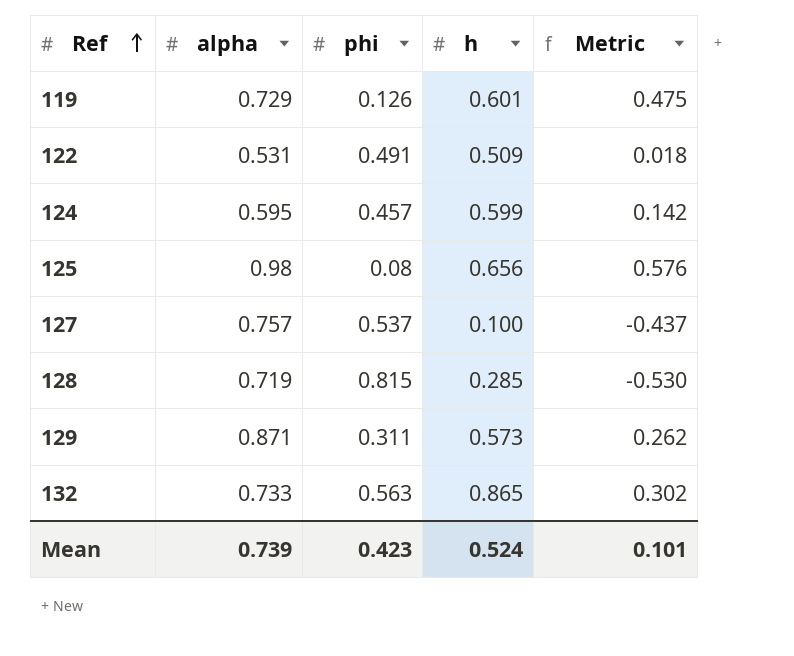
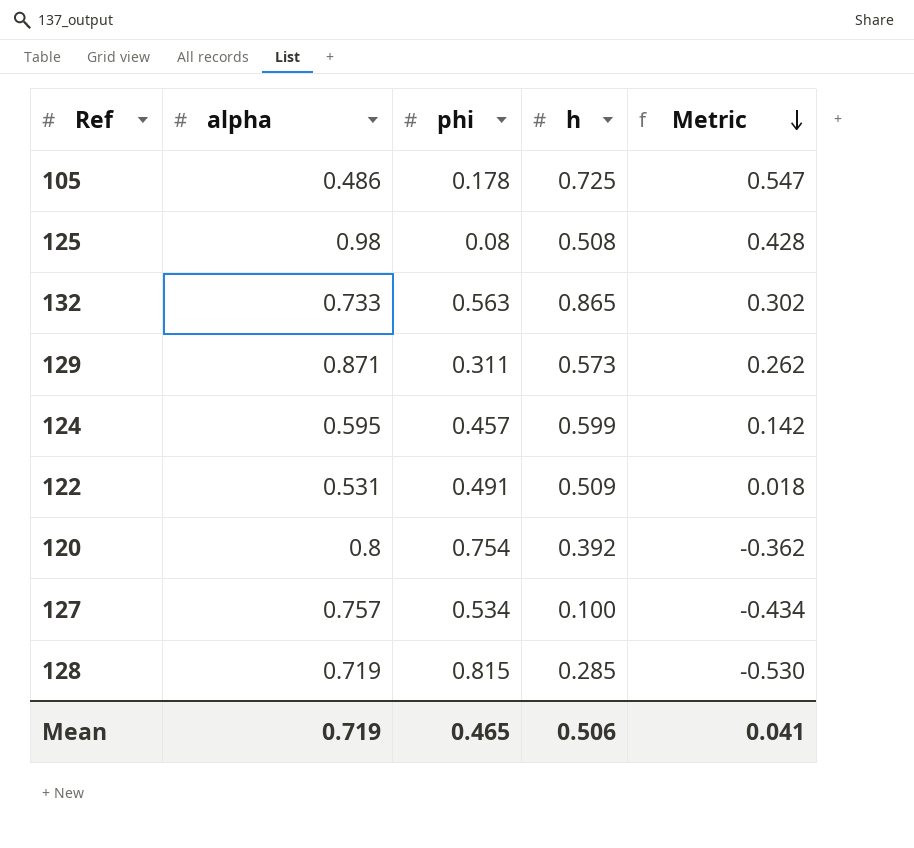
row order: Ref ascending -> Metric descending
row 119: 0.729 | 0.126 | 0.601 | 0.475 -> none
row 105: none -> 0.486 | 0.178 | 0.725 | 0.547
125 | h: 0.656 -> 0.508
125 | Metric: 0.576 -> 0.428
row 120: none -> 0.8 | 0.754 | 0.392 | -0.362
127 | phi: 0.537 -> 0.534
127 | Metric: -0.437 -> -0.434
Mean | alpha: 0.739 -> 0.719
Mean | phi: 0.423 -> 0.465
Mean | h: 0.524 -> 0.506
Mean | Metric: 0.101 -> 0.041

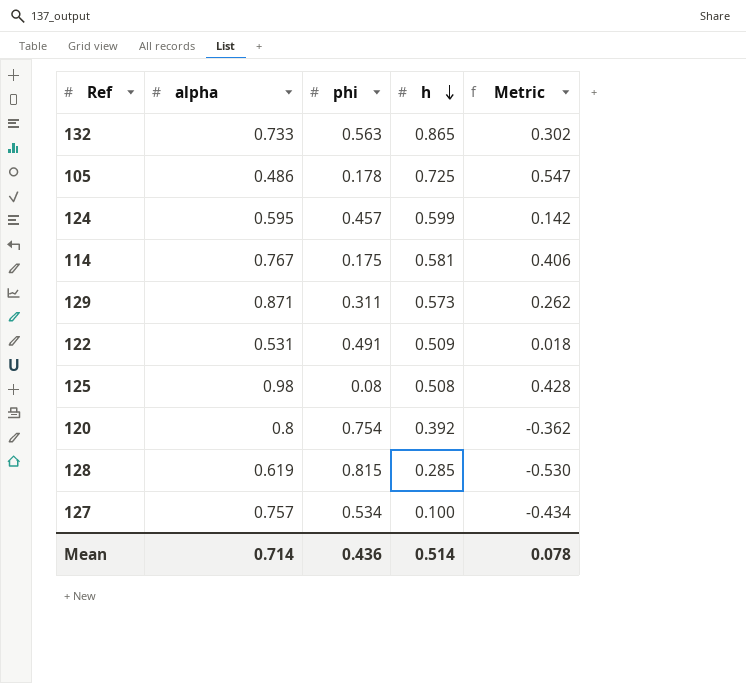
row order: Metric descending -> h descending
row 114: none -> 0.767 | 0.175 | 0.581 | 0.406
128 | alpha: 0.719 -> 0.619
Mean | alpha: 0.719 -> 0.714
Mean | phi: 0.465 -> 0.436
Mean | h: 0.506 -> 0.514
Mean | Metric: 0.041 -> 0.078

